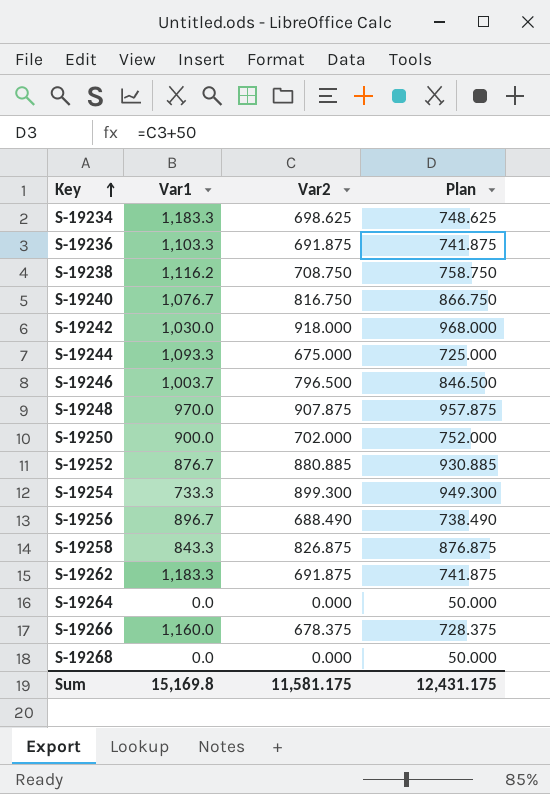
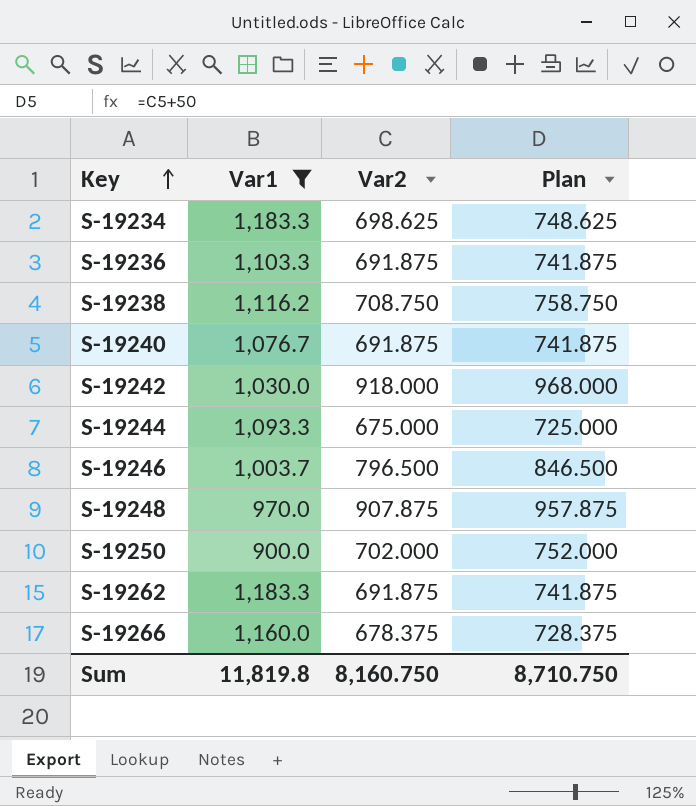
filter: none -> Var1 >= 900.0
S-19240 | Var2: 816.750 -> 691.875
S-19240 | Plan: 866.750 -> 741.875
Sum | Var1: 15,169.8 -> 11,819.8
Sum | Var2: 11,581.175 -> 8,160.750
Sum | Plan: 12,431.175 -> 8,710.750

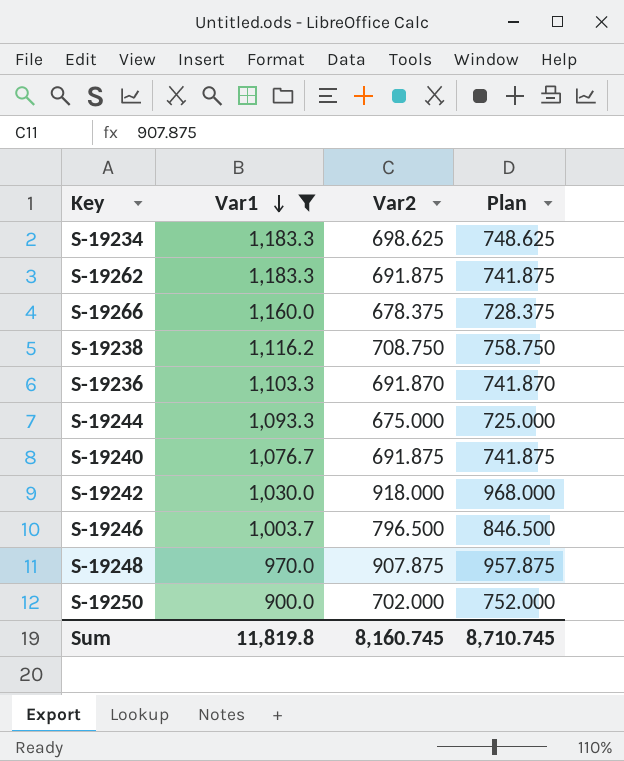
row order: Key ascending -> Var1 descending
S-19236 | Var2: 691.875 -> 691.870
S-19236 | Plan: 741.875 -> 741.870
Sum | Var2: 8,160.750 -> 8,160.745
Sum | Plan: 8,710.750 -> 8,710.745

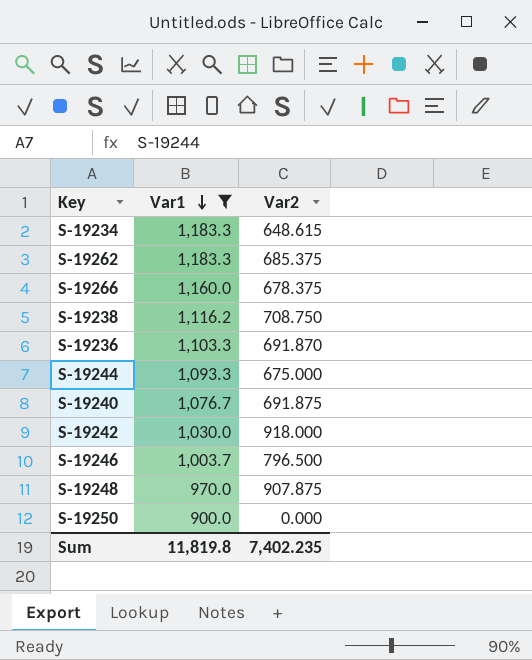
column Plan | formula: [Var2] + 50 -> none
S-19234 | Var2: 698.625 -> 648.615
S-19262 | Var2: 691.875 -> 685.375
S-19250 | Var2: 702.000 -> 0.000
Sum | Var2: 8,160.745 -> 7,402.235

